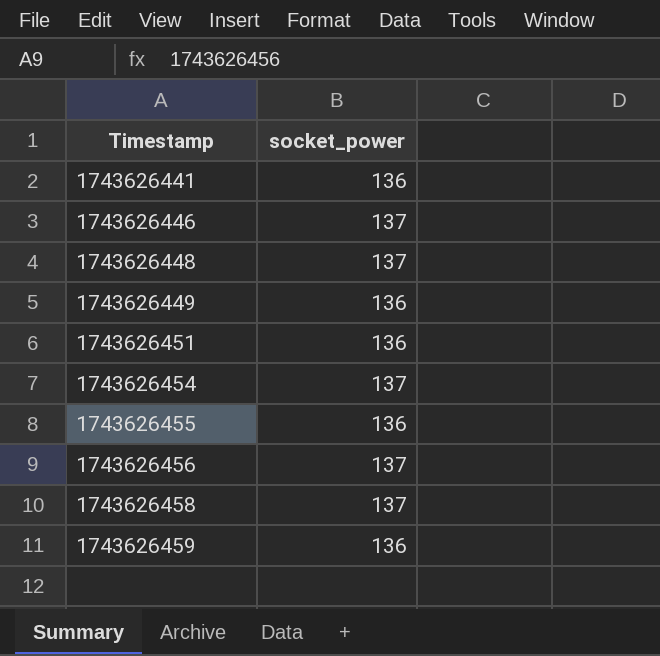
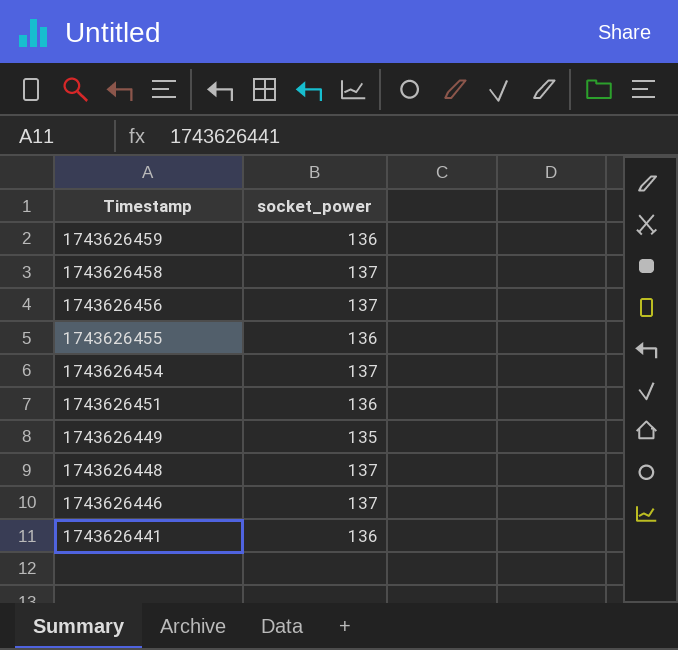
row order: Timestamp ascending -> Timestamp descending
1743626449 | socket_power: 136 -> 135

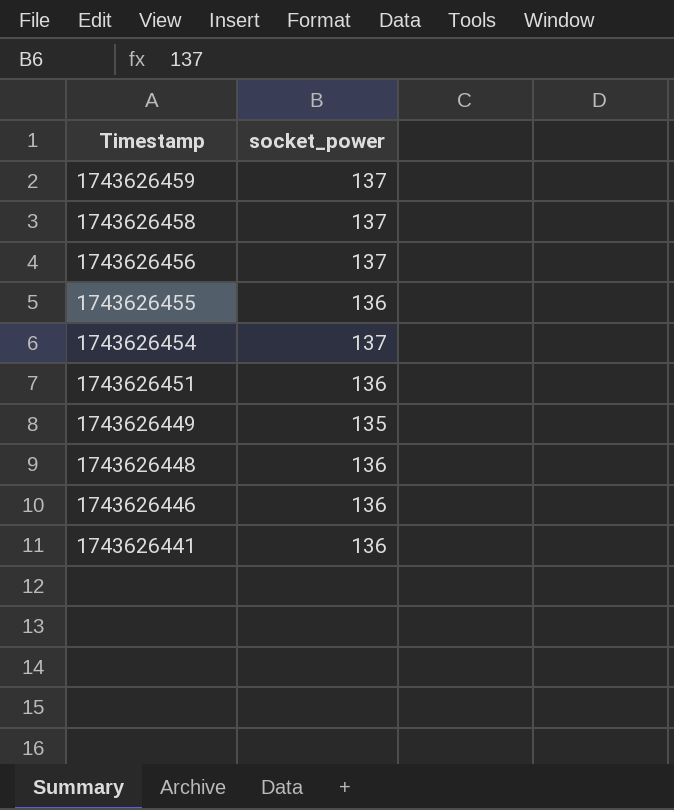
1743626459 | socket_power: 136 -> 137
1743626448 | socket_power: 137 -> 136
1743626446 | socket_power: 137 -> 136

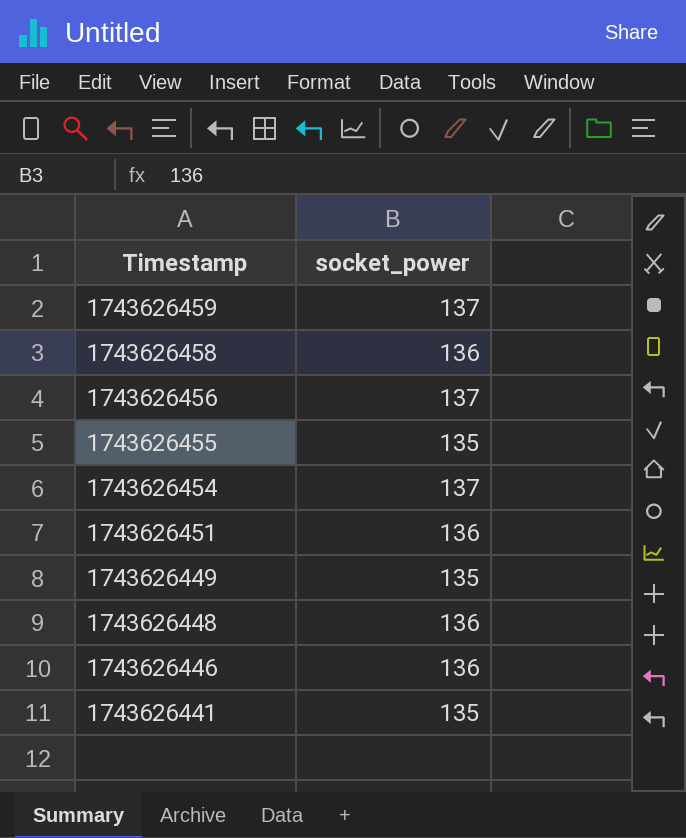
1743626458 | socket_power: 137 -> 136
1743626455 | socket_power: 136 -> 135
1743626441 | socket_power: 136 -> 135

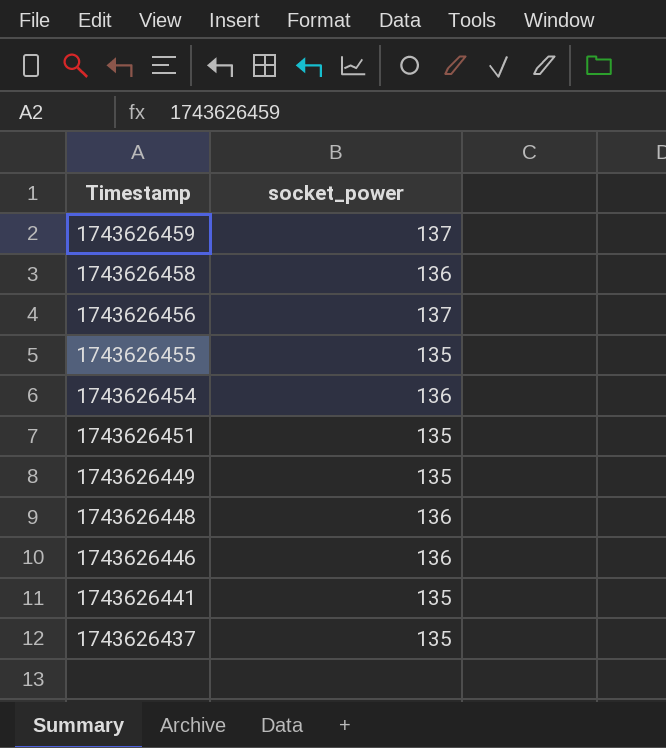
1743626454 | socket_power: 137 -> 136
1743626451 | socket_power: 136 -> 135
row 1743626437: none -> 135

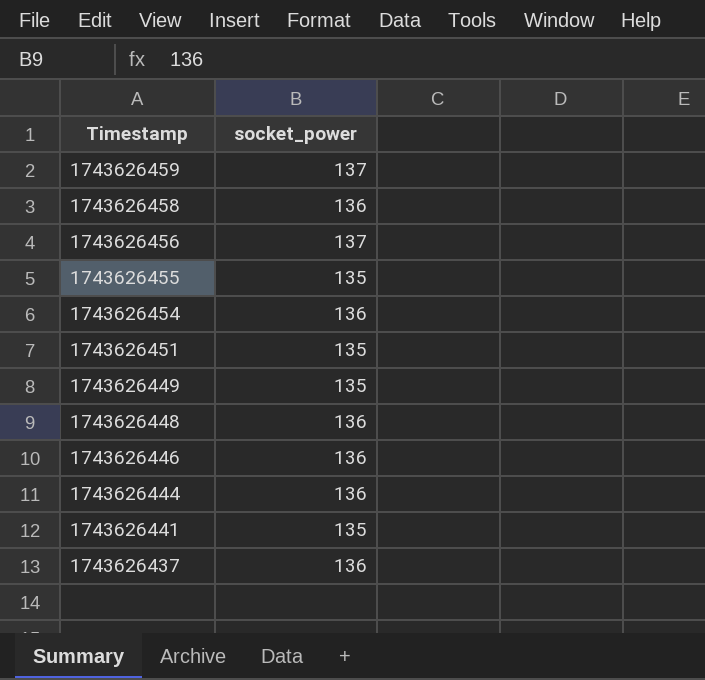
row 1743626444: none -> 136
1743626437 | socket_power: 135 -> 136

